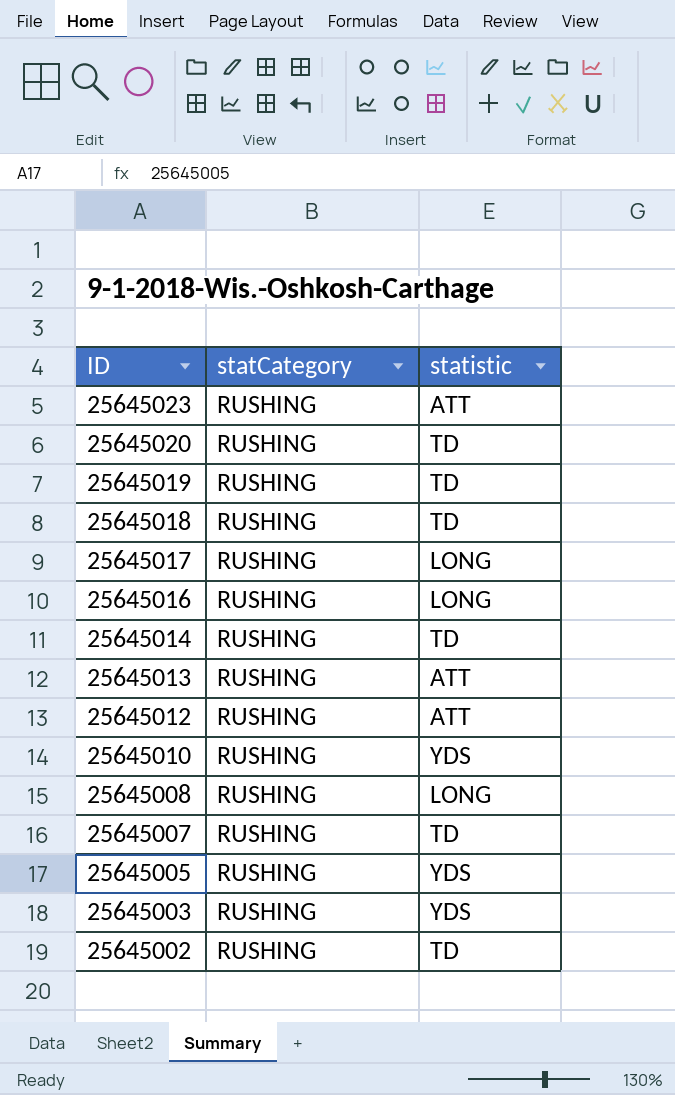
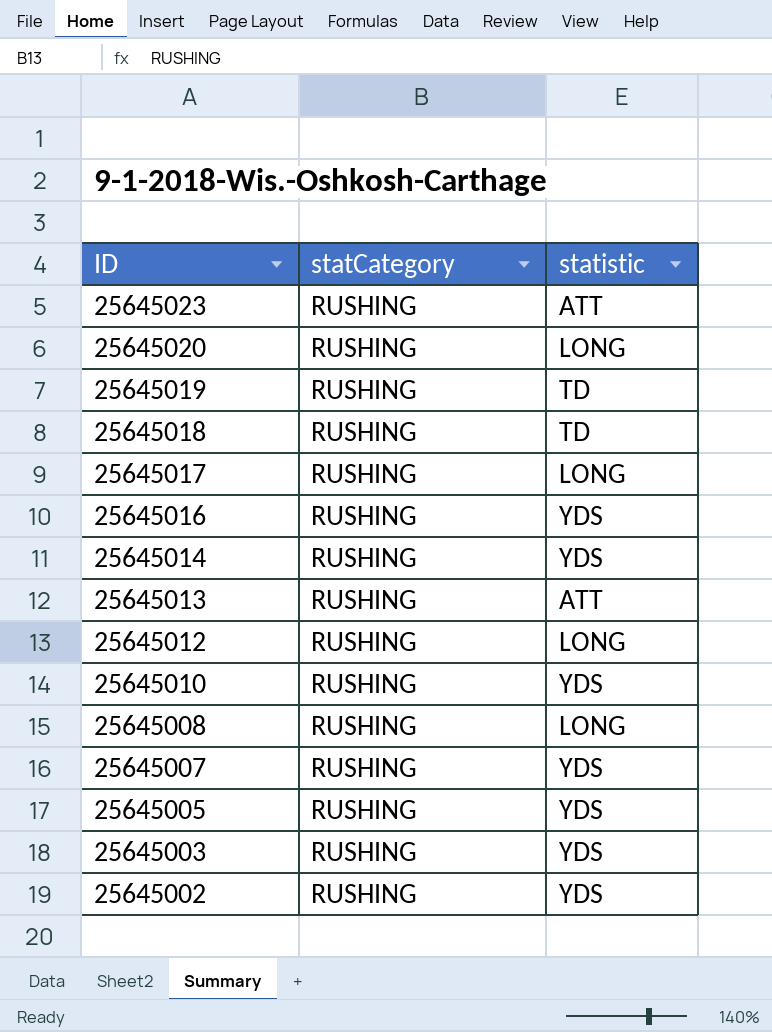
25645020 | statistic: TD -> LONG
25645016 | statistic: LONG -> YDS
25645014 | statistic: TD -> YDS
25645012 | statistic: ATT -> LONG
25645007 | statistic: TD -> YDS
25645002 | statistic: TD -> YDS

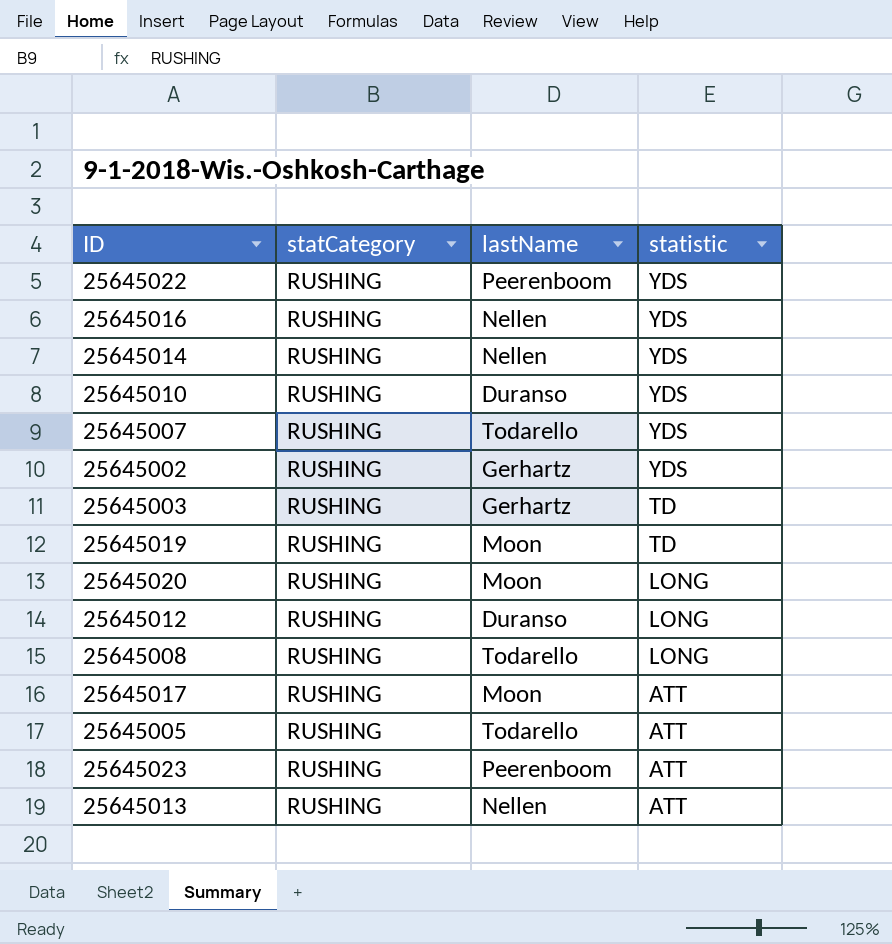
row order: ID descending -> statistic descending
column lastName | position: none -> 3
row 25645018: RUSHING | TD -> none
row 25645022: none -> RUSHING | Peerenboom | YDS
25645003 | statistic: YDS -> TD
25645017 | statistic: LONG -> ATT
25645005 | statistic: YDS -> ATT

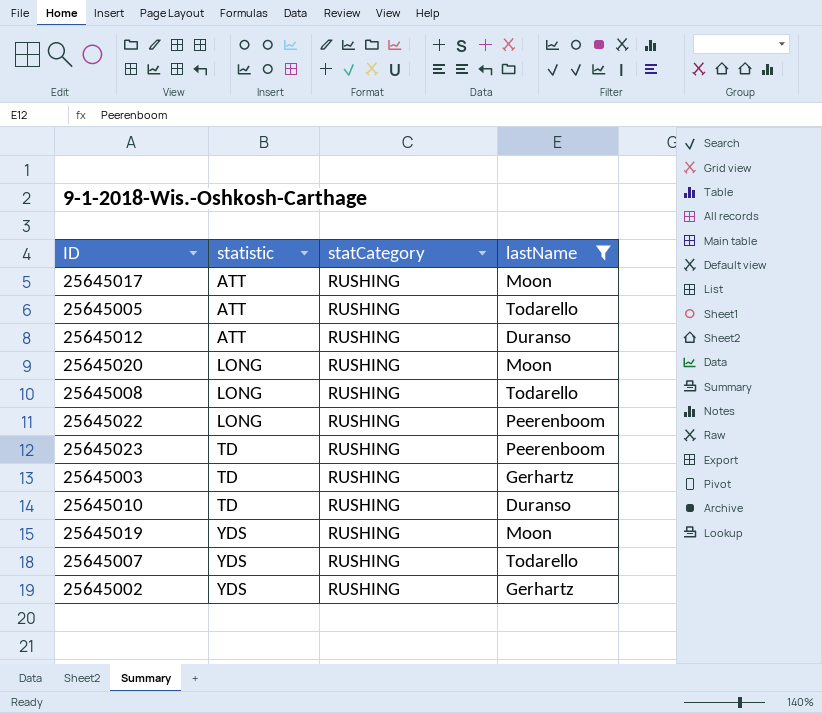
filter: none -> lastName != Nellen
row order: statistic descending -> statistic ascending
column statistic | position: 4 -> 2
25645012 | statistic: LONG -> ATT
25645022 | statistic: YDS -> LONG
25645023 | statistic: ATT -> TD
25645010 | statistic: YDS -> TD
25645019 | statistic: TD -> YDS

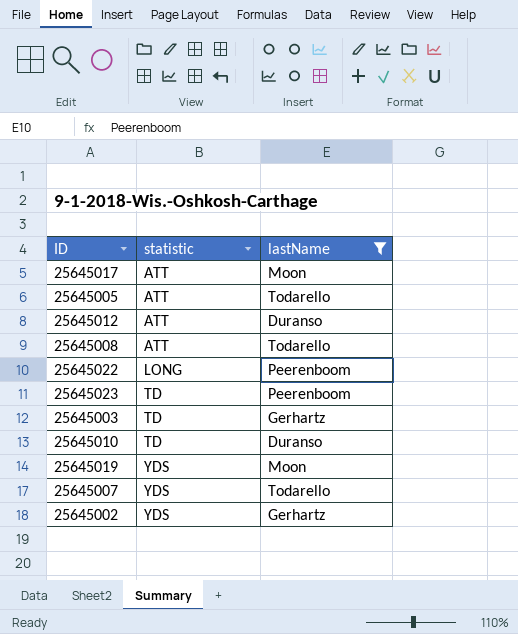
column statCategory | position: 3 -> none
row 25645020: LONG | RUSHING | Moon -> none
25645008 | statistic: LONG -> ATT

